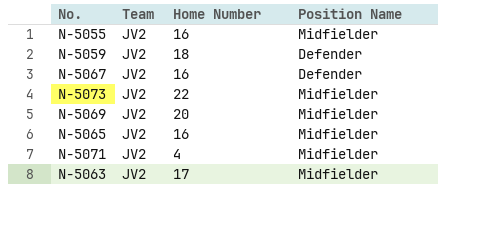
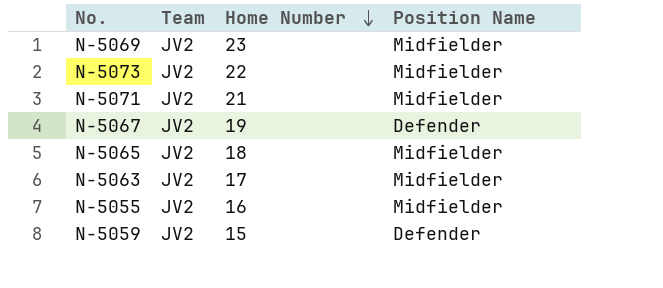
row order: none -> Home Number descending
N-5069 | Home Number: 20 -> 23
N-5071 | Home Number: 4 -> 21
N-5067 | Home Number: 16 -> 19
N-5065 | Home Number: 16 -> 18
N-5059 | Home Number: 18 -> 15

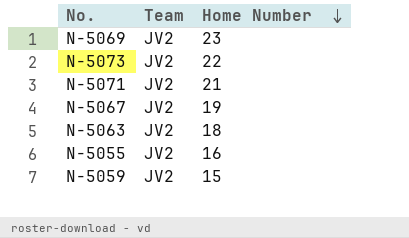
column Position Name | position: 4 -> none
row N-5065: JV2 | 18 | Midfielder -> none
N-5063 | Home Number: 17 -> 18

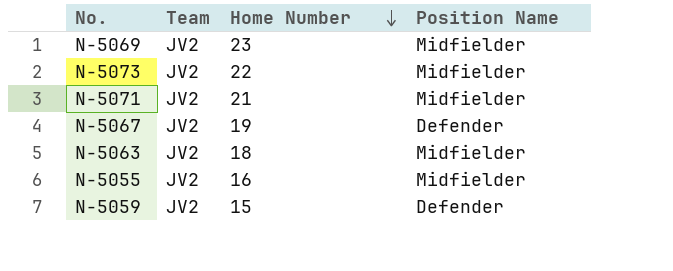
column Position Name | position: none -> 4

